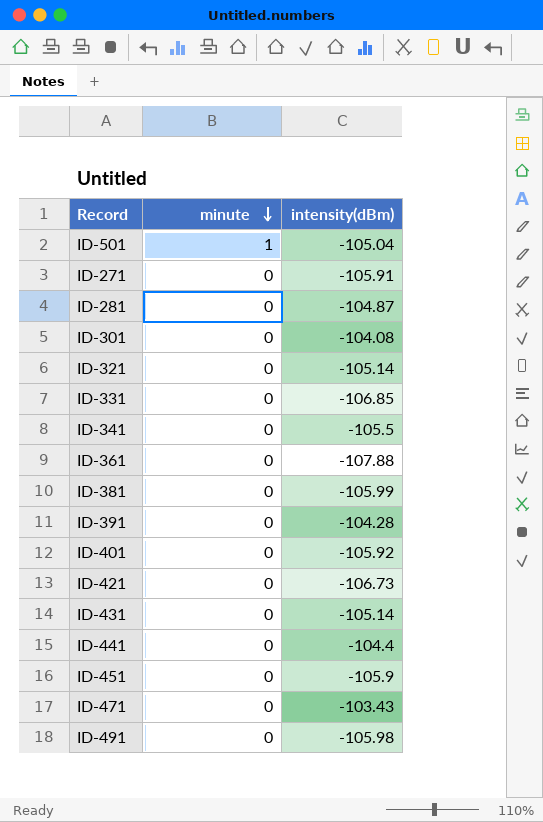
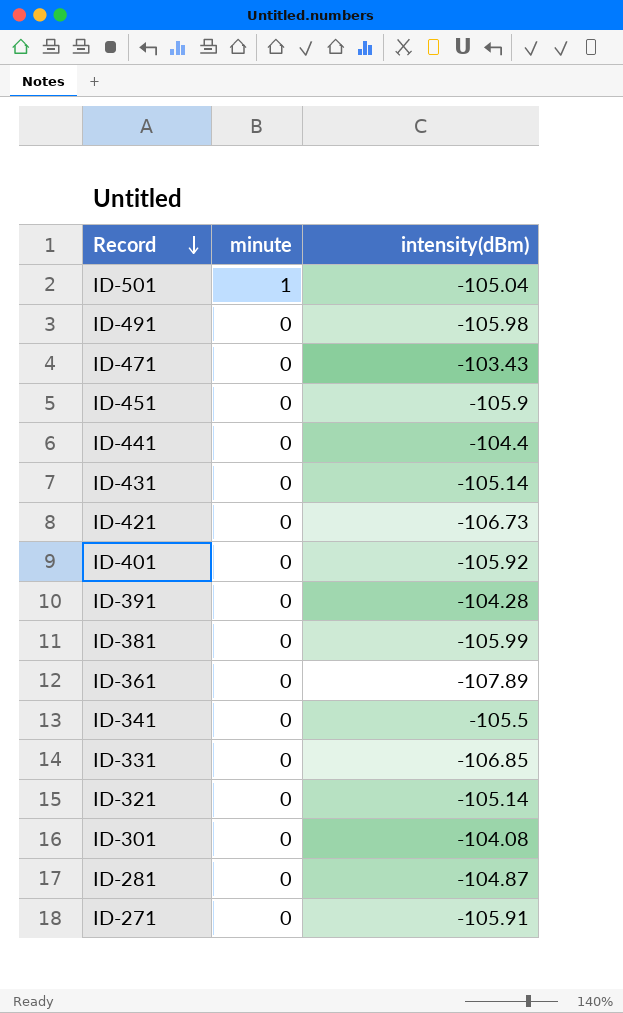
row order: minute descending -> Record descending
ID-361 | intensity(dBm): -107.88 -> -107.89

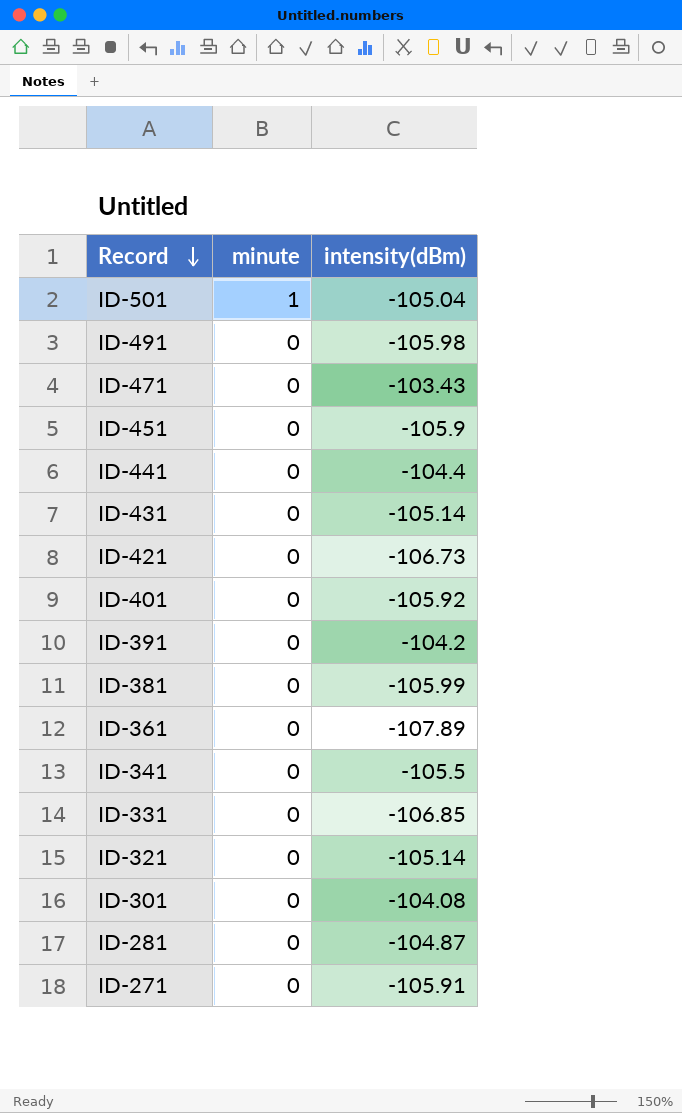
ID-391 | intensity(dBm): -104.28 -> -104.2

